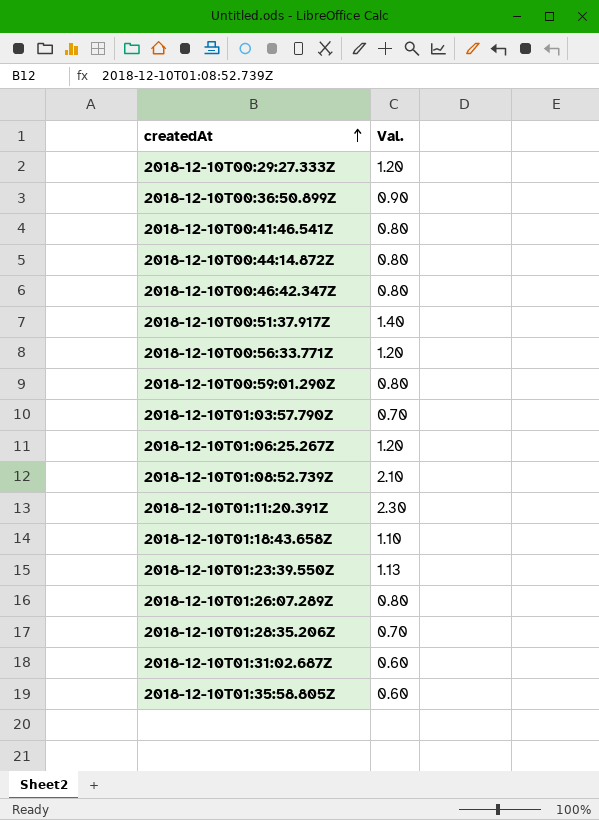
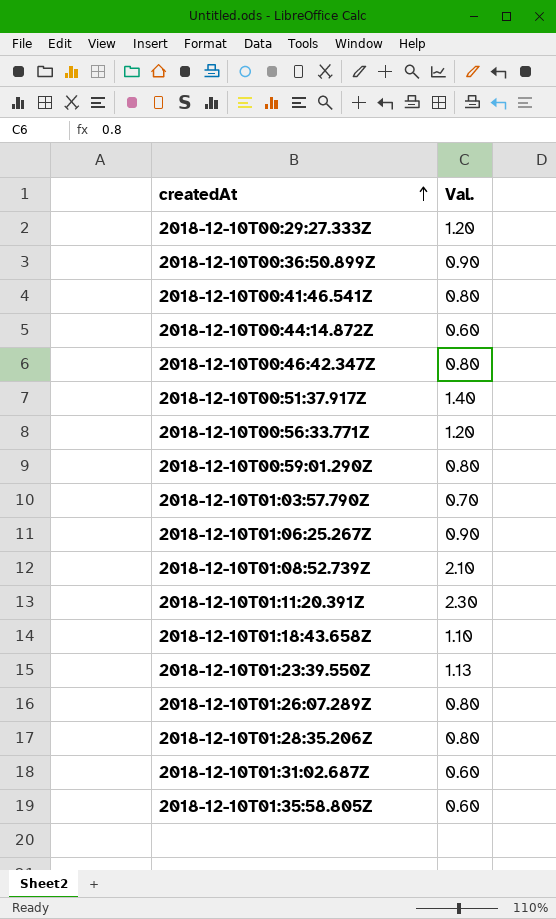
2018-12-10T00:44:14.872Z | Val.: 0.80 -> 0.60
2018-12-10T01:06:25.267Z | Val.: 1.20 -> 0.90
2018-12-10T01:28:35.206Z | Val.: 0.70 -> 0.80

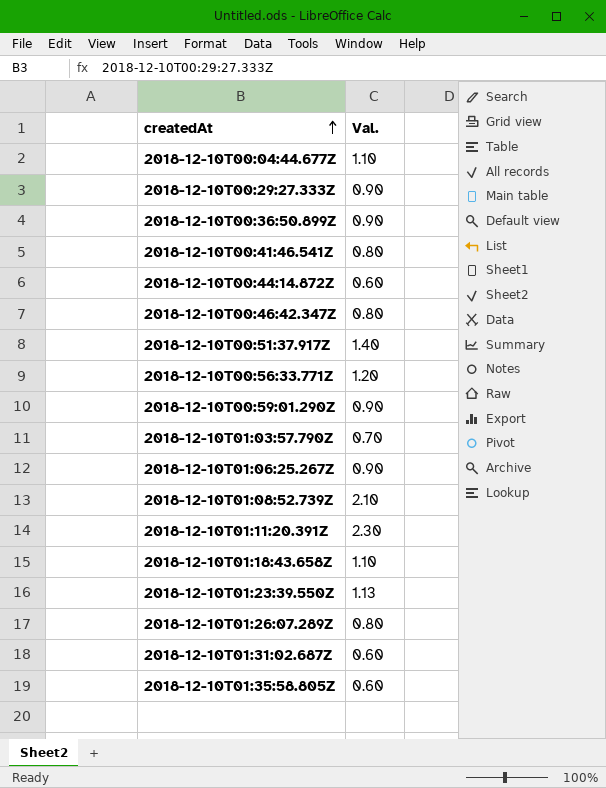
row 2018-12-10T01:28:35.206Z: 0.80 -> none
row 2018-12-10T00:04:44.677Z: none -> 1.10
2018-12-10T00:29:27.333Z | Val.: 1.20 -> 0.90
2018-12-10T00:59:01.290Z | Val.: 0.80 -> 0.90

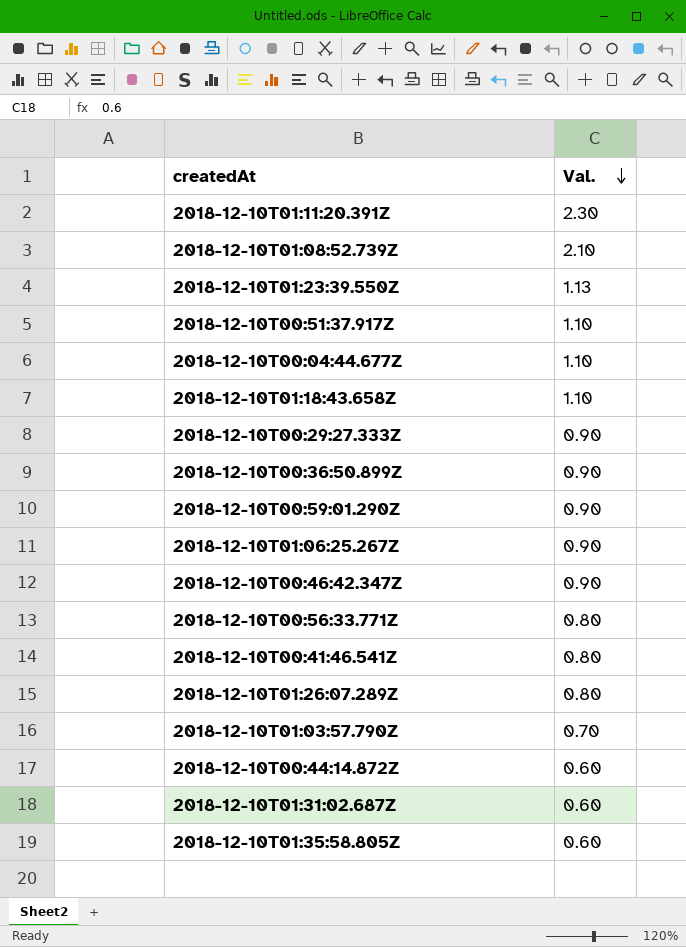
row order: createdAt ascending -> Val. descending
2018-12-10T00:51:37.917Z | Val.: 1.40 -> 1.10
2018-12-10T00:46:42.347Z | Val.: 0.80 -> 0.90
2018-12-10T00:56:33.771Z | Val.: 1.20 -> 0.80

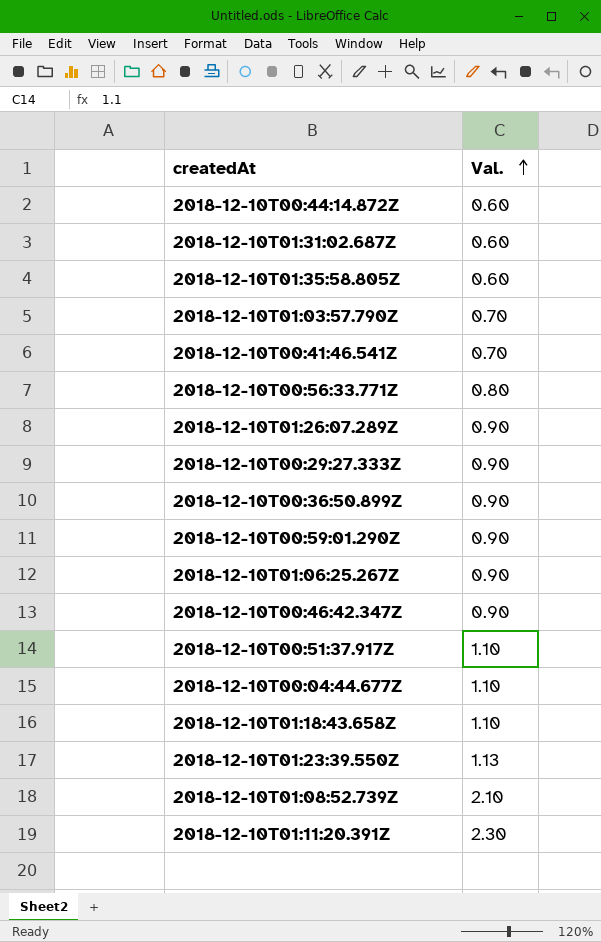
row order: Val. descending -> Val. ascending
2018-12-10T00:41:46.541Z | Val.: 0.80 -> 0.70
2018-12-10T01:26:07.289Z | Val.: 0.80 -> 0.90

